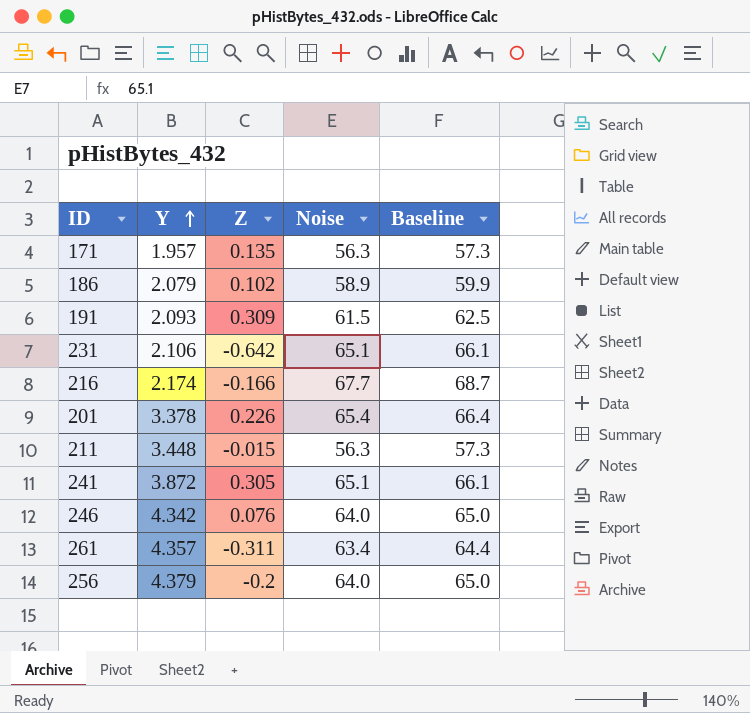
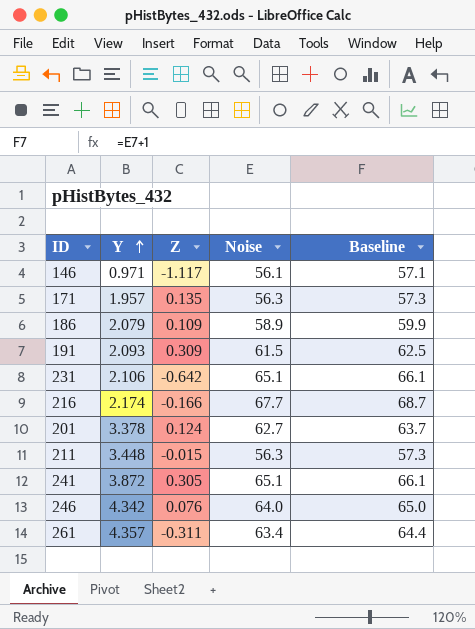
row 256: 4.379 | -0.2 | 64.0 | 65.0 -> none
row 146: none -> 0.971 | -1.117 | 56.1 | 57.1
186 | Z: 0.102 -> 0.109
201 | Z: 0.226 -> 0.124
201 | Noise: 65.4 -> 62.7
201 | Baseline: 66.4 -> 63.7

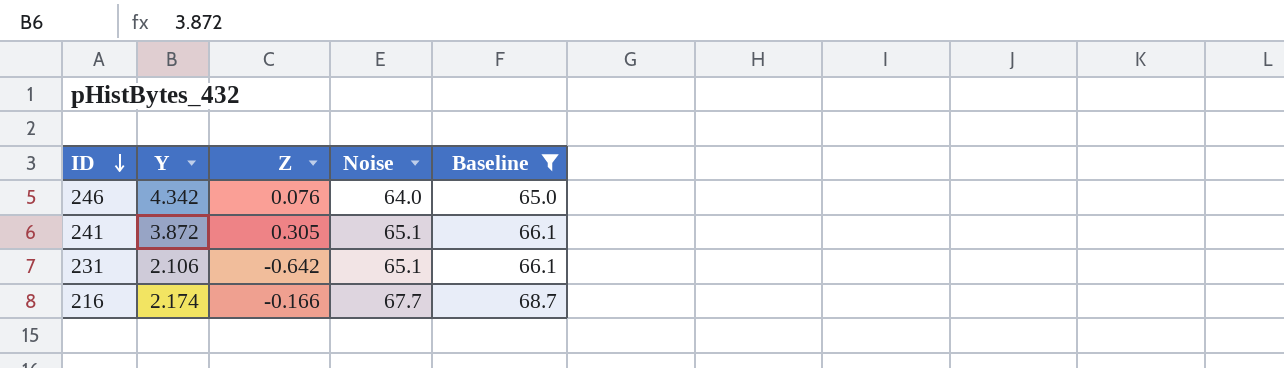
filter: none -> Baseline >= 65.0
row order: Y ascending -> ID descending

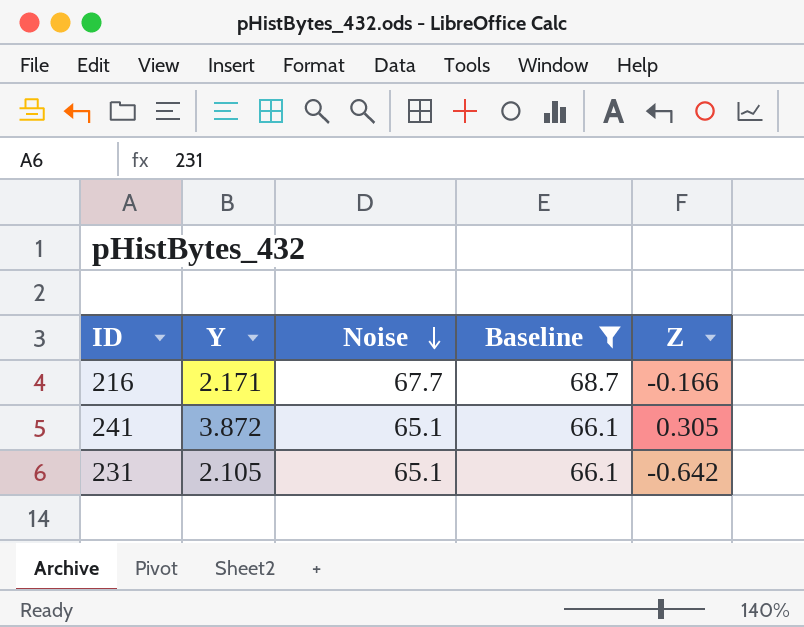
row order: ID descending -> Noise descending
column Z | position: 3 -> 5
row 246: 4.342 | 0.076 | 64.0 | 65.0 -> none
216 | Y: 2.174 -> 2.171
231 | Y: 2.106 -> 2.105

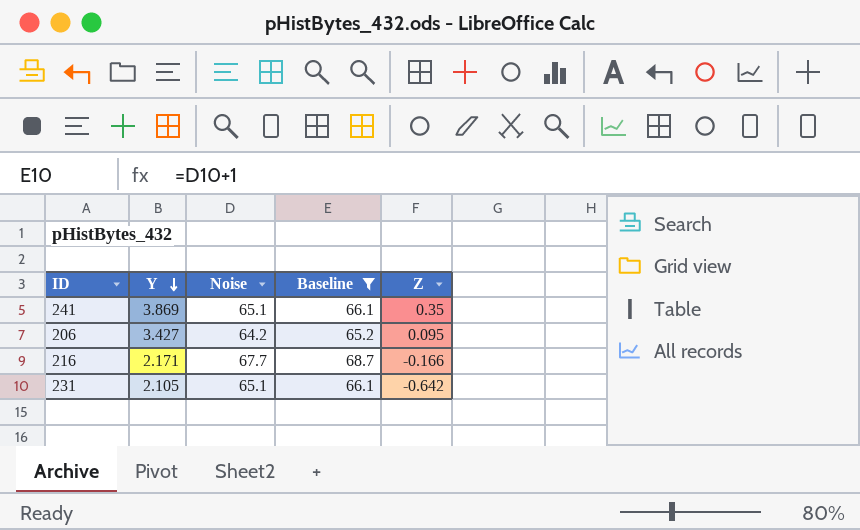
row order: Noise descending -> Y descending
241 | Y: 3.872 -> 3.869
241 | Z: 0.305 -> 0.35
row 206: none -> 3.427 | 64.2 | 65.2 | 0.095

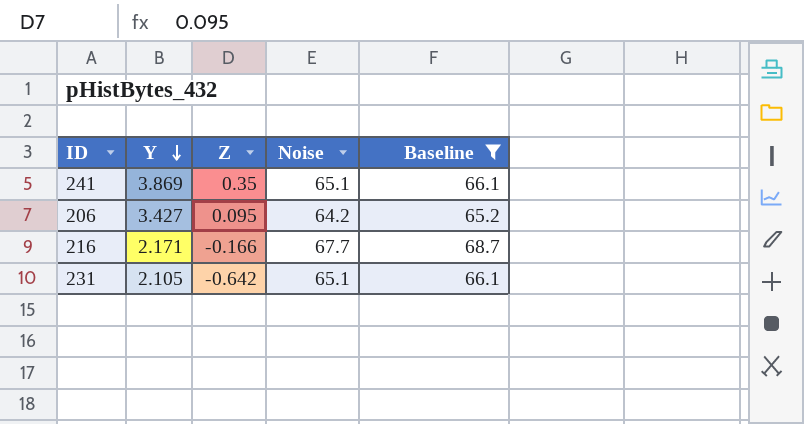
column Z | position: 5 -> 3

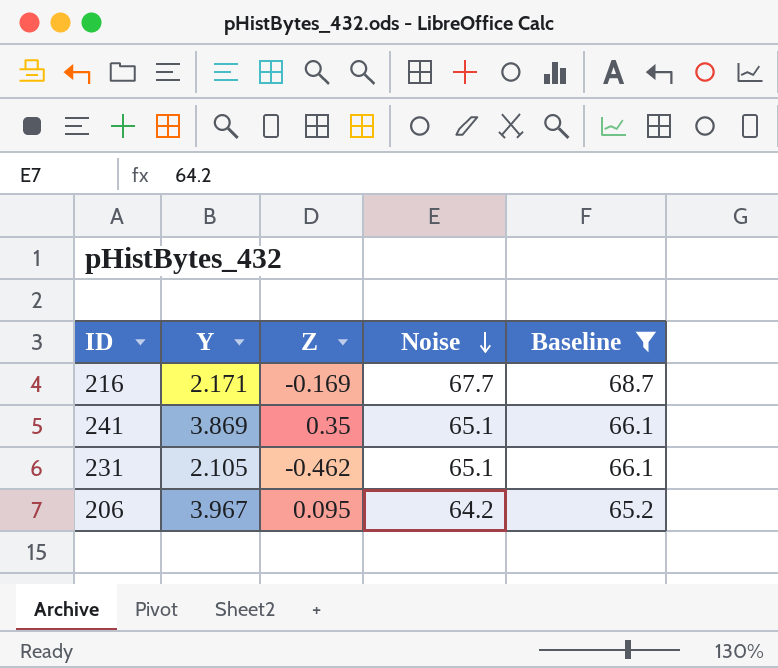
row order: Y descending -> Noise descending
216 | Z: -0.166 -> -0.169
231 | Z: -0.642 -> -0.462
206 | Y: 3.427 -> 3.967

